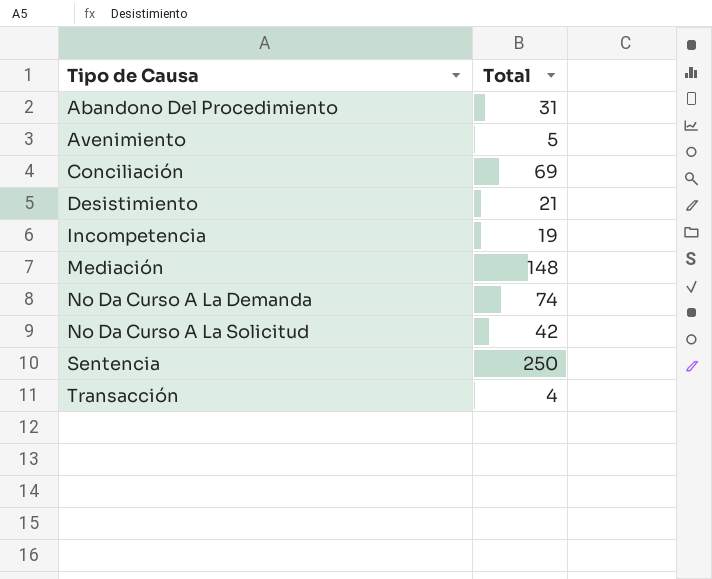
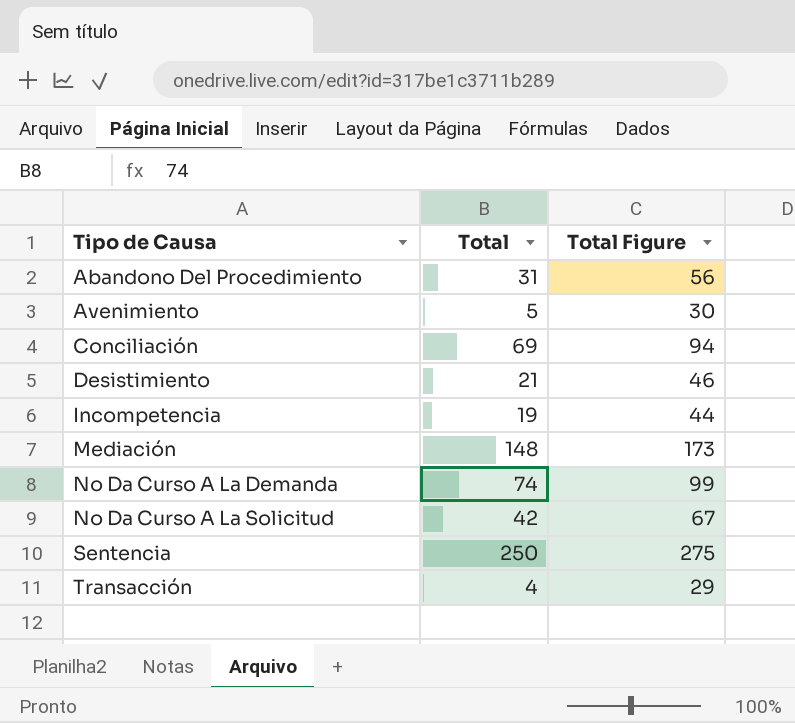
column Total Figure | formula: none -> [Total] + 25

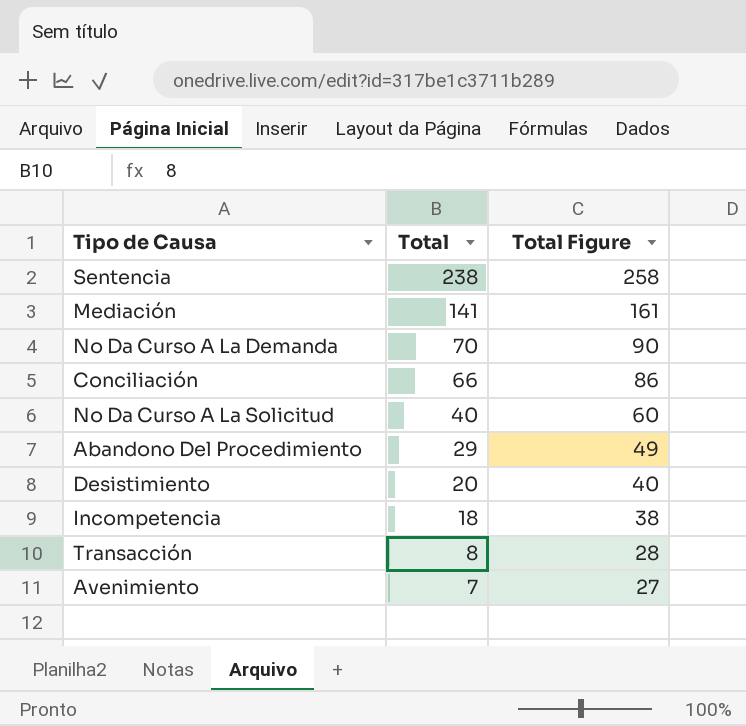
row order: Tipo de Causa ascending -> Total descending
column Total Figure | formula: [Total] + 25 -> [Total] + 20
Sentencia | Total: 250 -> 238
Mediación | Total: 148 -> 141
No Da Curso A La Demanda | Total: 74 -> 70
Conciliación | Total: 69 -> 66
No Da Curso A La Solicitud | Total: 42 -> 40
Abandono Del Procedimiento | Total: 31 -> 29
Desistimiento | Total: 21 -> 20
Incompetencia | Total: 19 -> 18
Transacción | Total: 4 -> 8
Avenimiento | Total: 5 -> 7

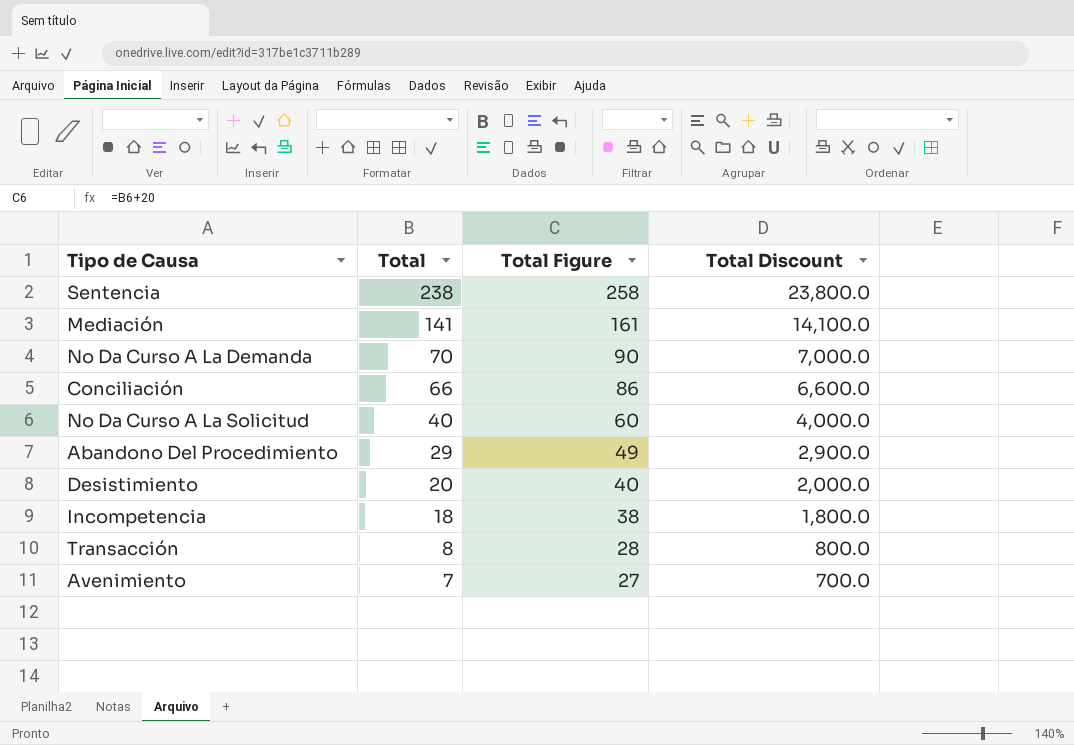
column Total Discount | formula: none -> [Total] * 100

